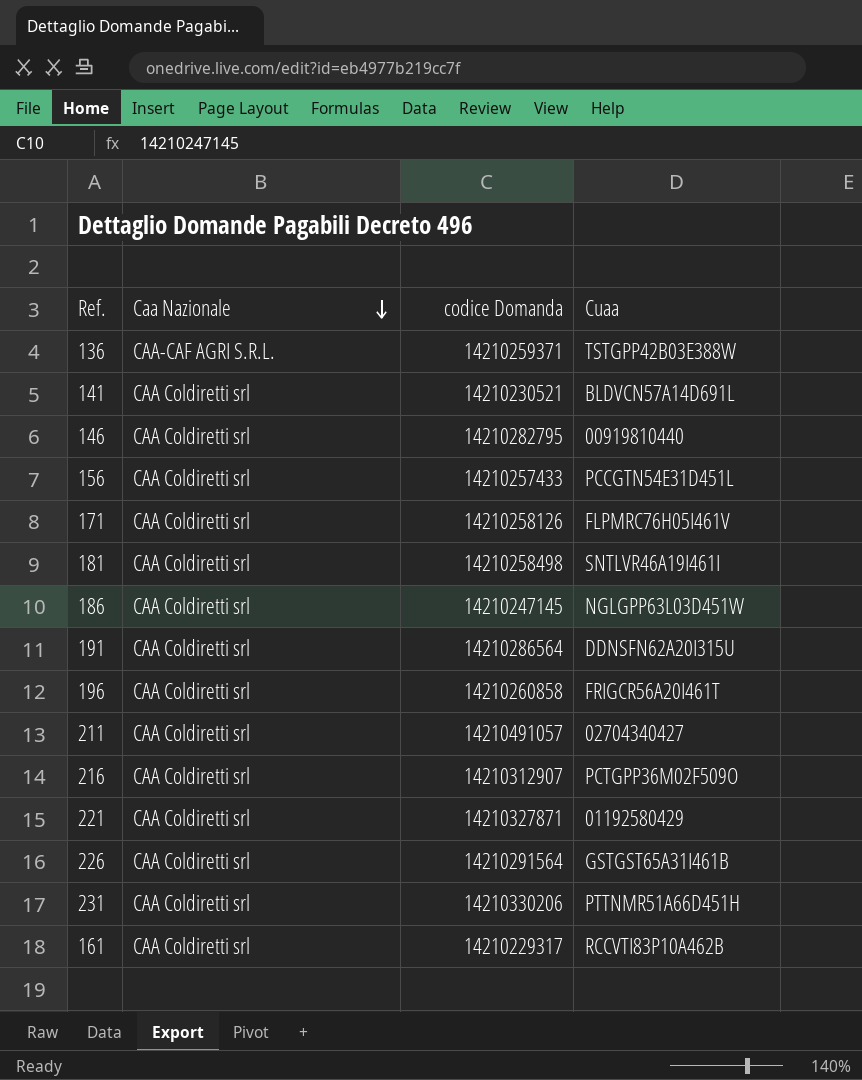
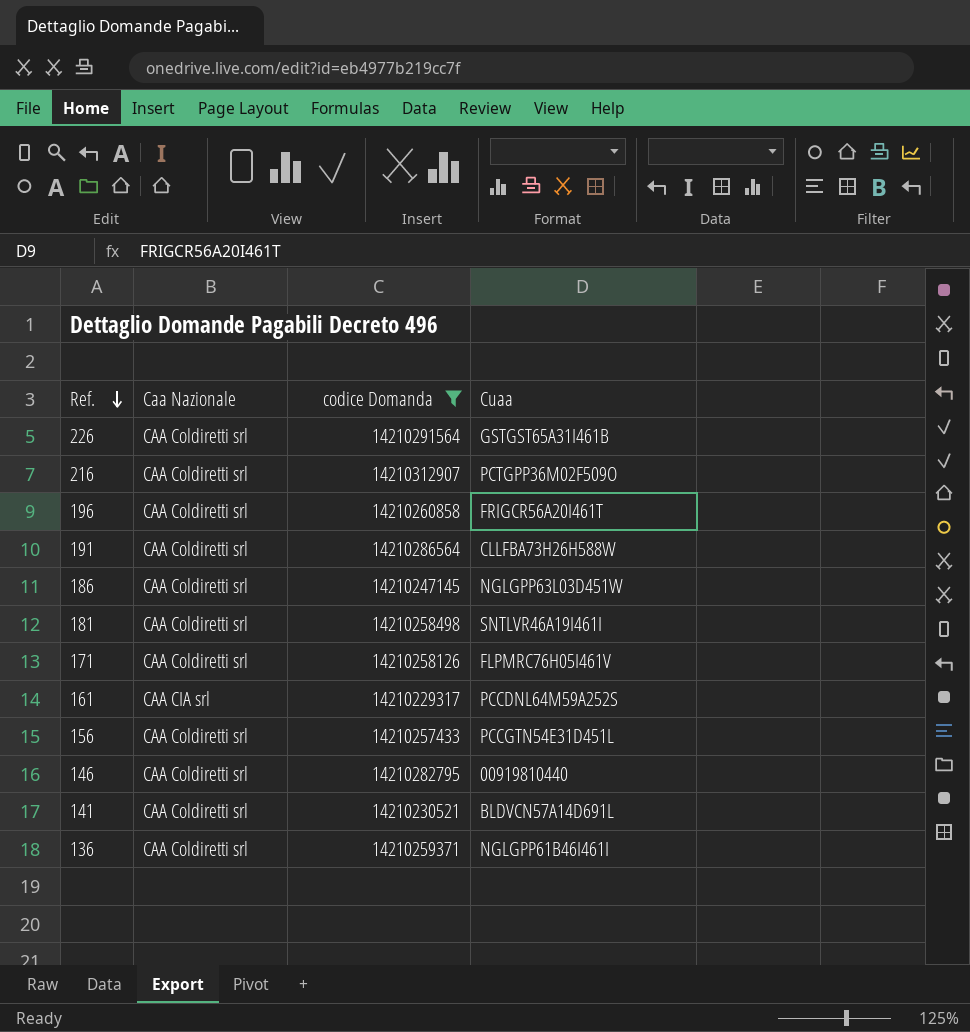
filter: none -> codice Domanda <= 14210312907
row order: Caa Nazionale descending -> Ref. descending
191 | Cuaa: DDNSFN62A20I315U -> CLLFBA73H26H588W
161 | Caa Nazionale: CAA Coldiretti srl -> CAA CIA srl
161 | Cuaa: RCCVTI83P10A462B -> PCCDNL64M59A252S
136 | Caa Nazionale: CAA-CAF AGRI S.R.L. -> CAA Coldiretti srl
136 | Cuaa: TSTGPP42B03E388W -> NGLGPP61B46I461I

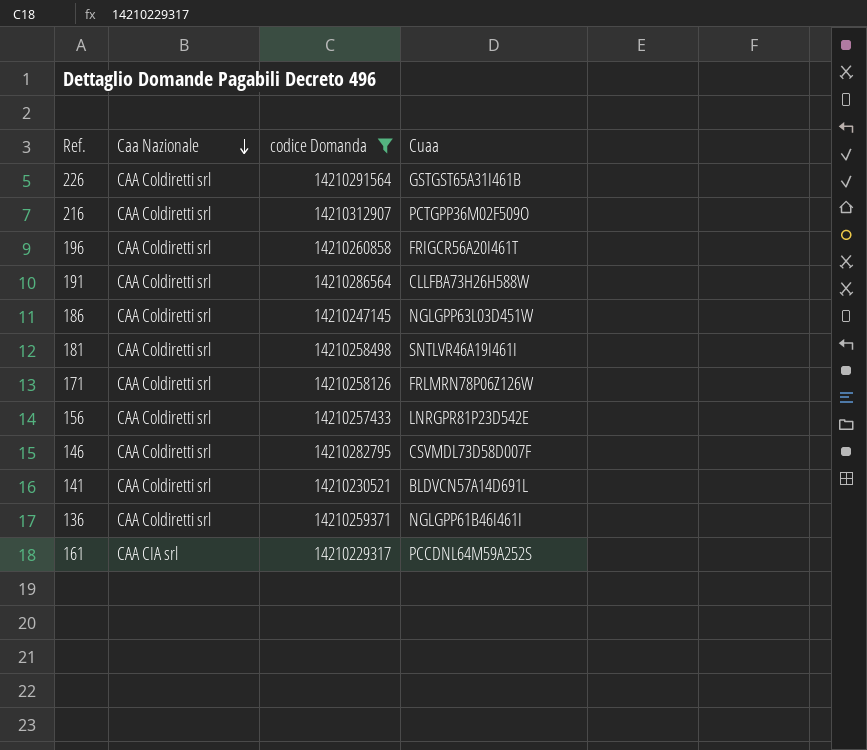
row order: Ref. descending -> Caa Nazionale descending
171 | Cuaa: FLPMRC76H05I461V -> FRLMRN78P06Z126W
156 | Cuaa: PCCGTN54E31D451L -> LNRGPR81P23D542E
146 | Cuaa: 00919810440 -> CSVMDL73D58D007F

